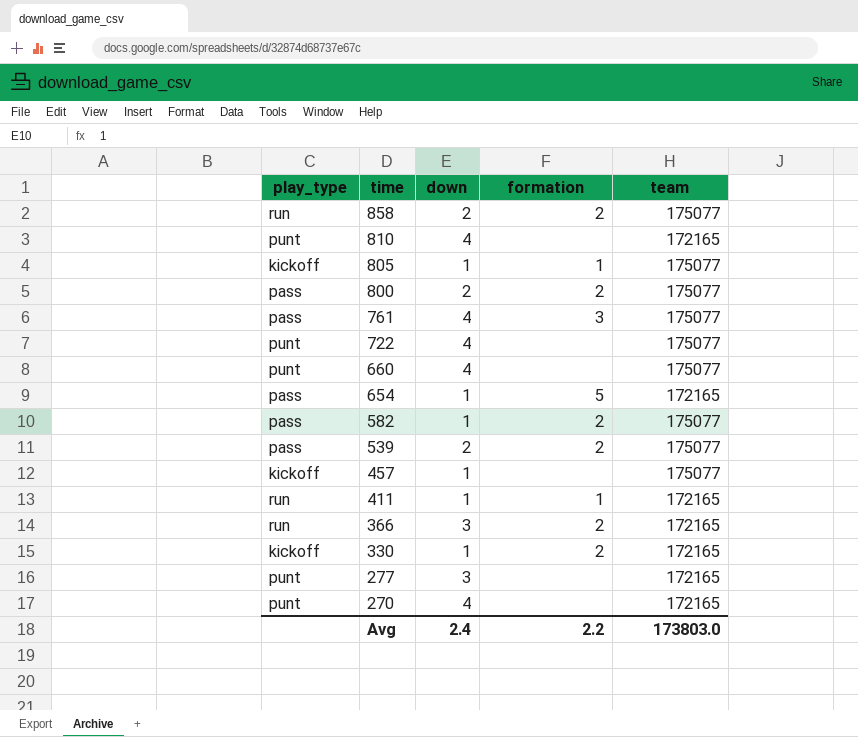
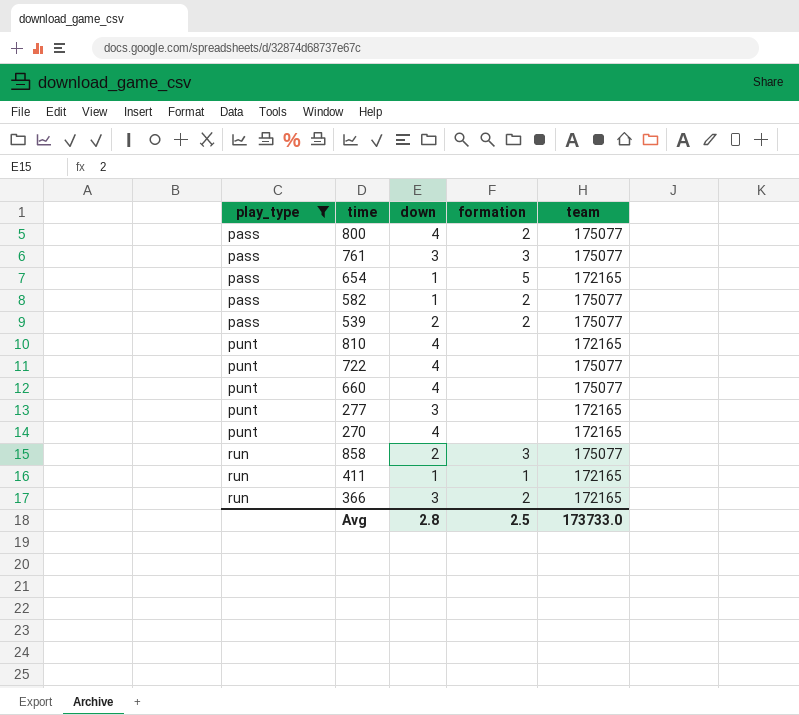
filter: none -> play_type != kickoff
row order: time descending -> play_type ascending
800 | down: 2 -> 4
761 | down: 4 -> 3
858 | formation: 2 -> 3
Avg | down: 2.4 -> 2.8
Avg | formation: 2.2 -> 2.5
Avg | team: 173803.0 -> 173733.0

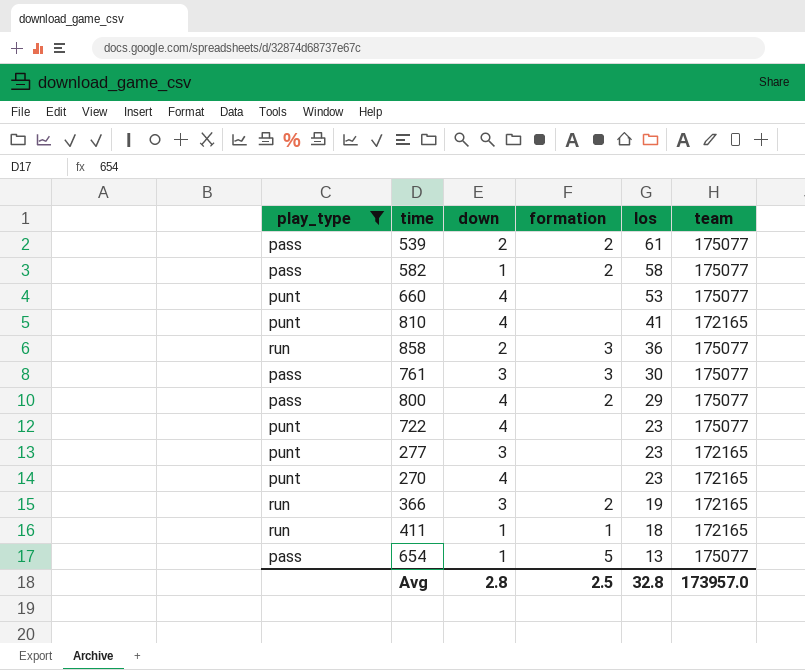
row order: play_type ascending -> los descending
column los | position: none -> 5
654 | team: 172165 -> 175077
Avg | team: 173733.0 -> 173957.0

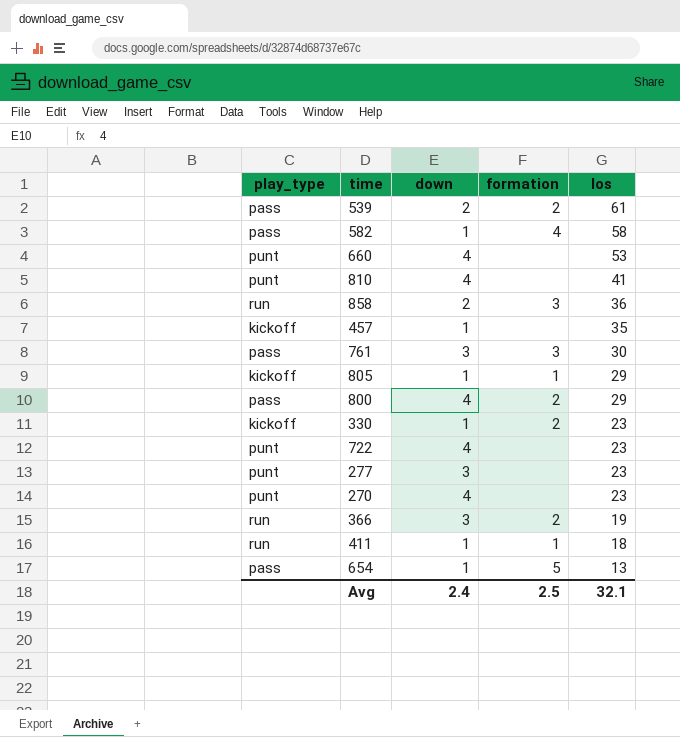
filter: play_type != kickoff -> none
column team | position: 6 -> none
582 | formation: 2 -> 4
Avg | down: 2.8 -> 2.4
Avg | los: 32.8 -> 32.1

